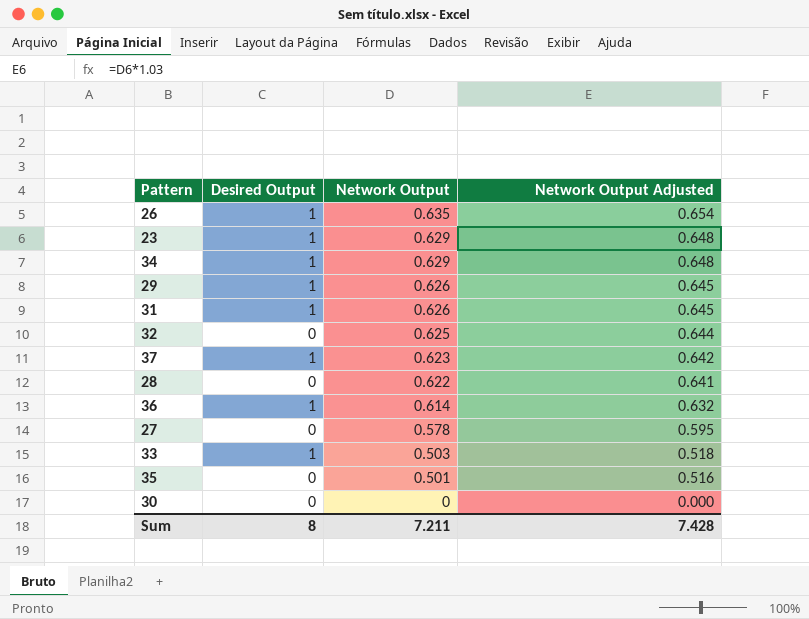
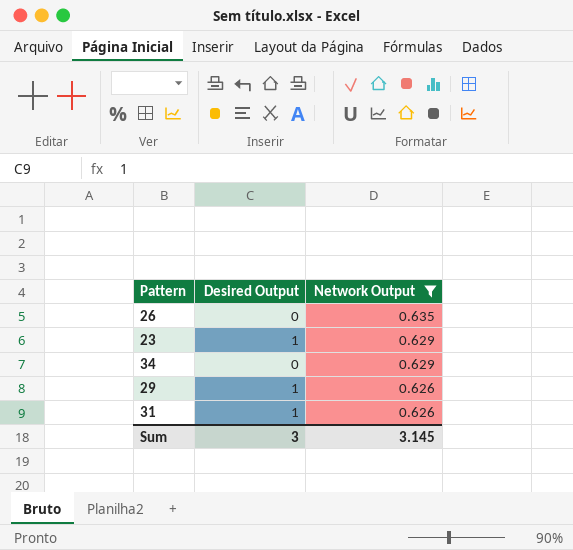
filter: none -> Network Output >= 0.626
column Network Output Adjusted | formula: [Network Output] * 1.03 -> none
26 | Desired Output: 1 -> 0
34 | Desired Output: 1 -> 0
Sum | Desired Output: 8 -> 3
Sum | Network Output: 7.211 -> 3.145

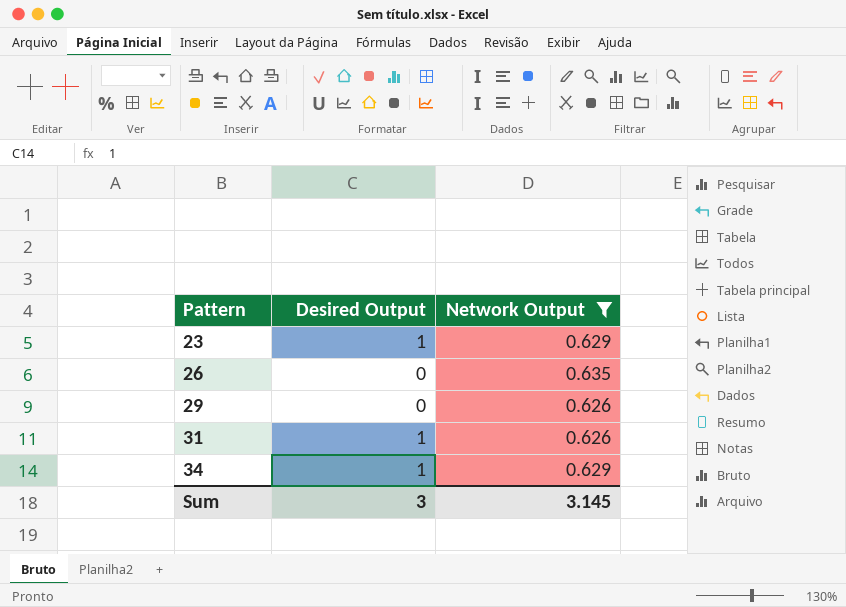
row order: Network Output descending -> Pattern ascending
29 | Desired Output: 1 -> 0
34 | Desired Output: 0 -> 1

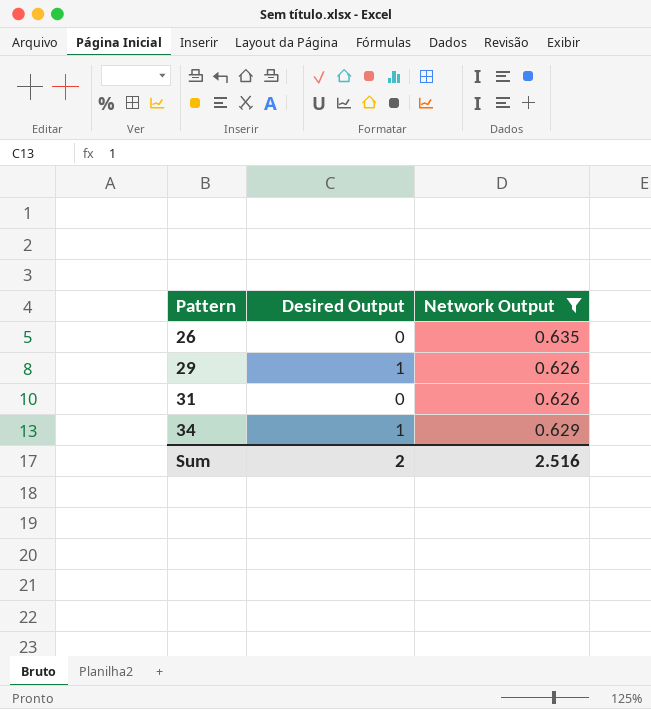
row 23: 1 | 0.629 -> none
29 | Desired Output: 0 -> 1
31 | Desired Output: 1 -> 0
Sum | Desired Output: 3 -> 2
Sum | Network Output: 3.145 -> 2.516

